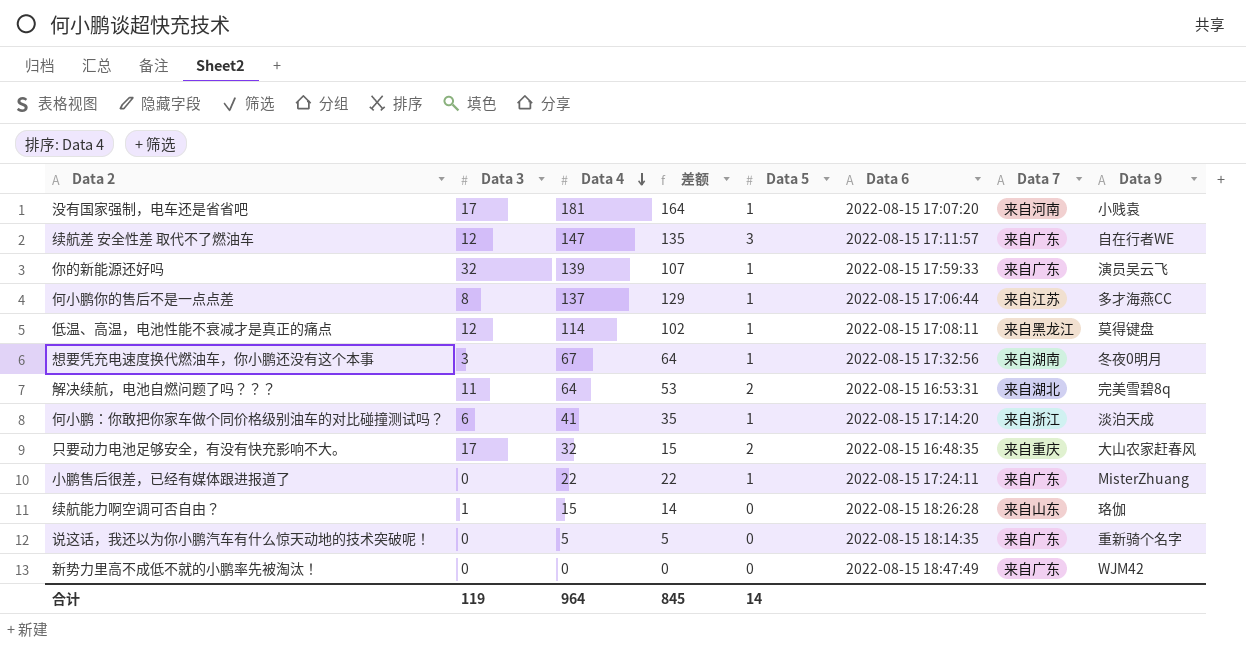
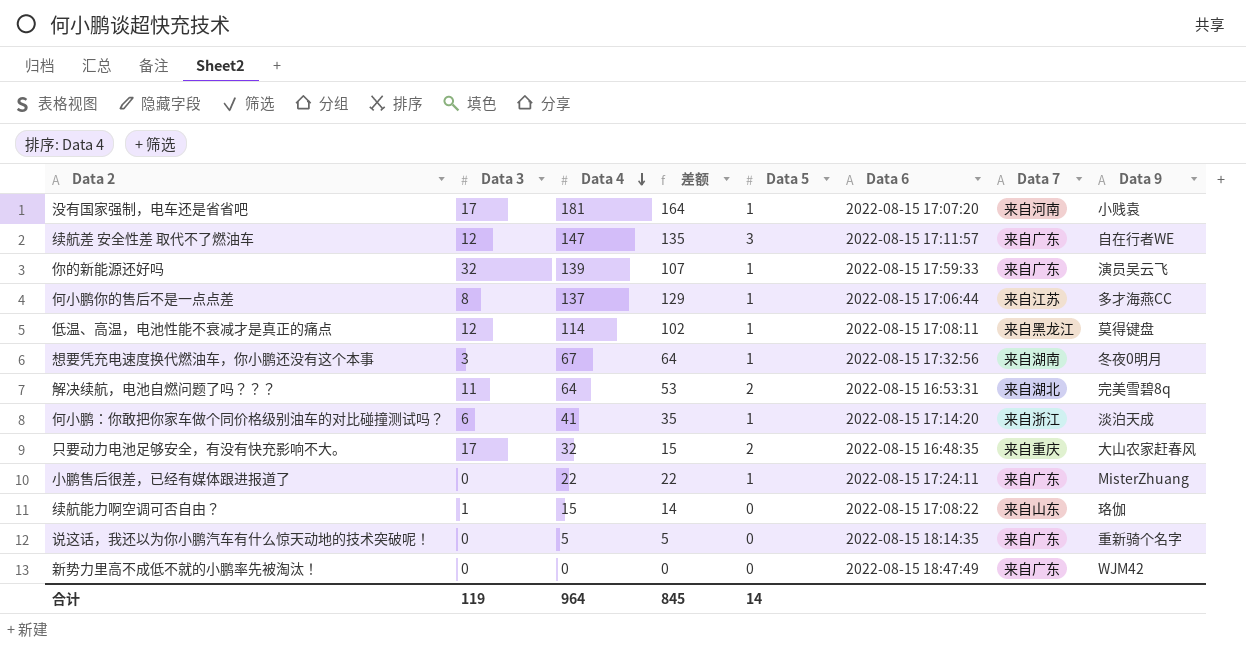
续航能力啊空调可否自由？ | Data 6: 2022-08-15 18:26:28 -> 2022-08-15 17:08:22

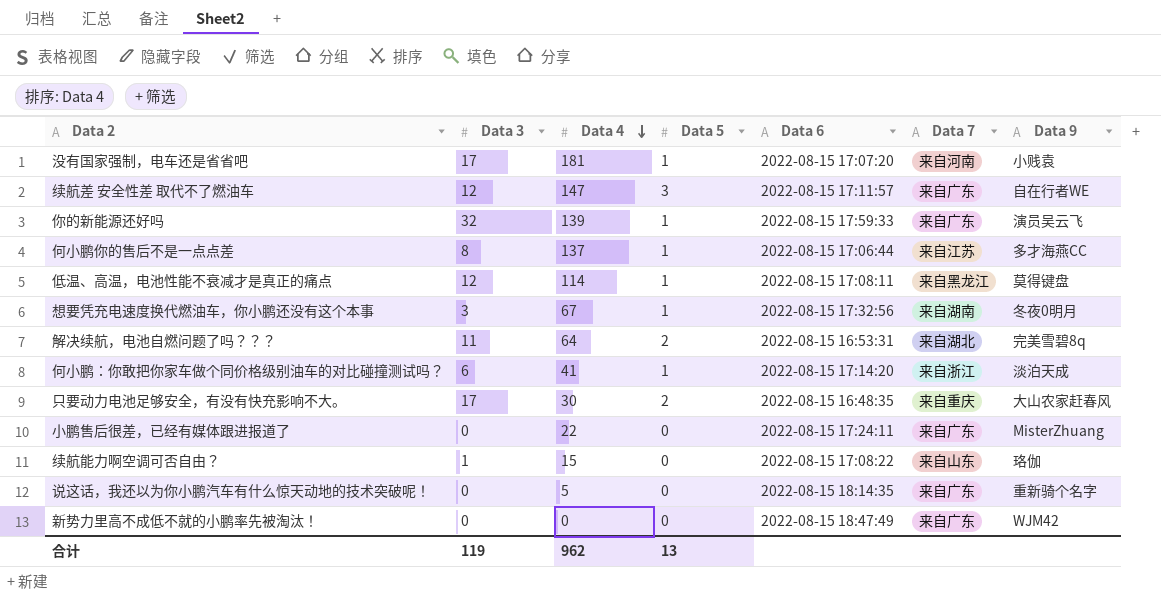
column 差额 | formula: [Data 4] - [Data 3] -> none
只要动力电池足够安全，有没有快充影响不大。 | Data 4: 32 -> 30
小鹏售后很差，已经有媒体跟进报道了 | Data 5: 1 -> 0
合计 | Data 4: 964 -> 962
合计 | Data 5: 14 -> 13

